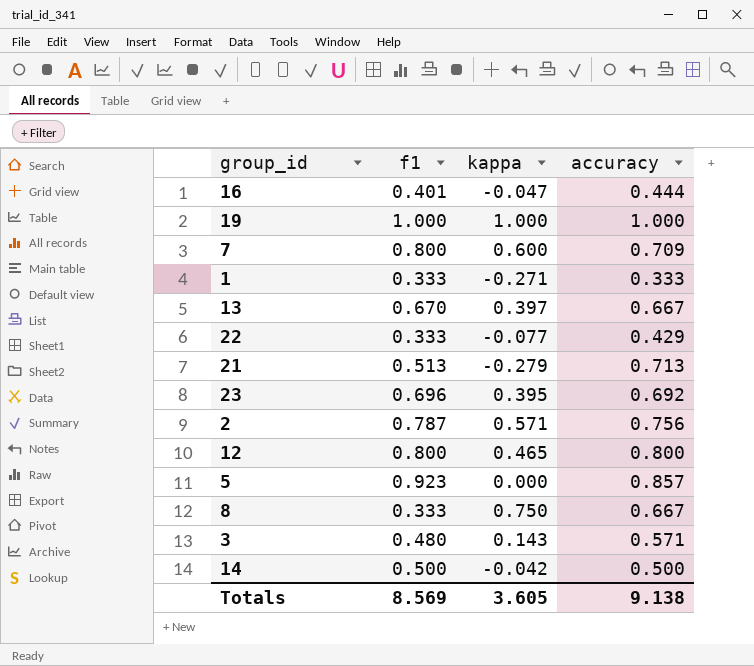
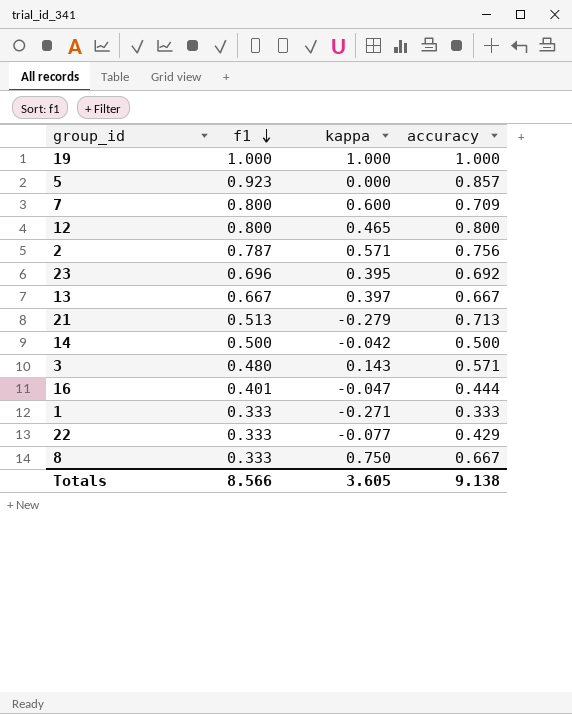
row order: none -> f1 descending
13 | f1: 0.670 -> 0.667
Totals | f1: 8.569 -> 8.566

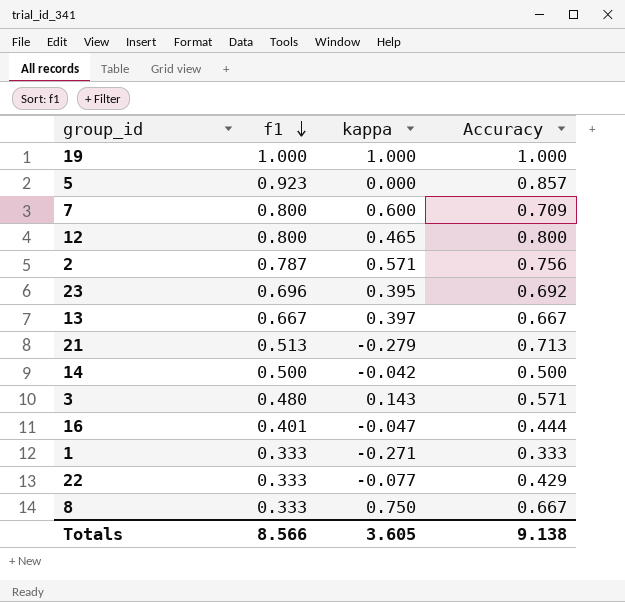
column name: accuracy -> Accuracy

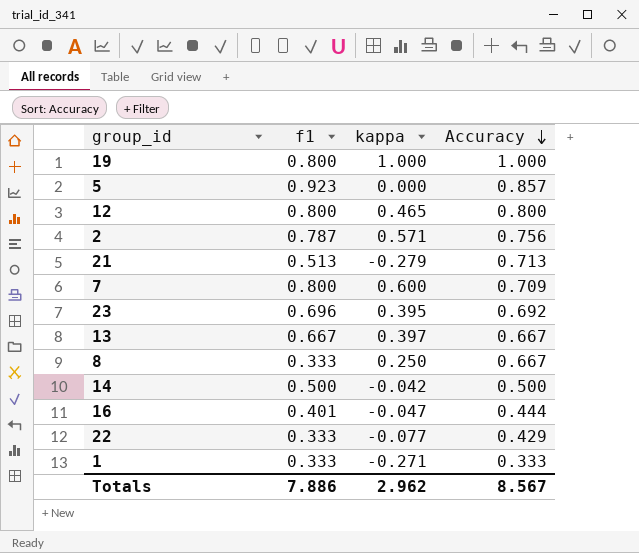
row order: f1 descending -> Accuracy descending
row 3: 0.480 | 0.143 | 0.571 -> none
19 | f1: 1.000 -> 0.800
8 | kappa: 0.750 -> 0.250
Totals | f1: 8.566 -> 7.886
Totals | kappa: 3.605 -> 2.962
Totals | Accuracy: 9.138 -> 8.567

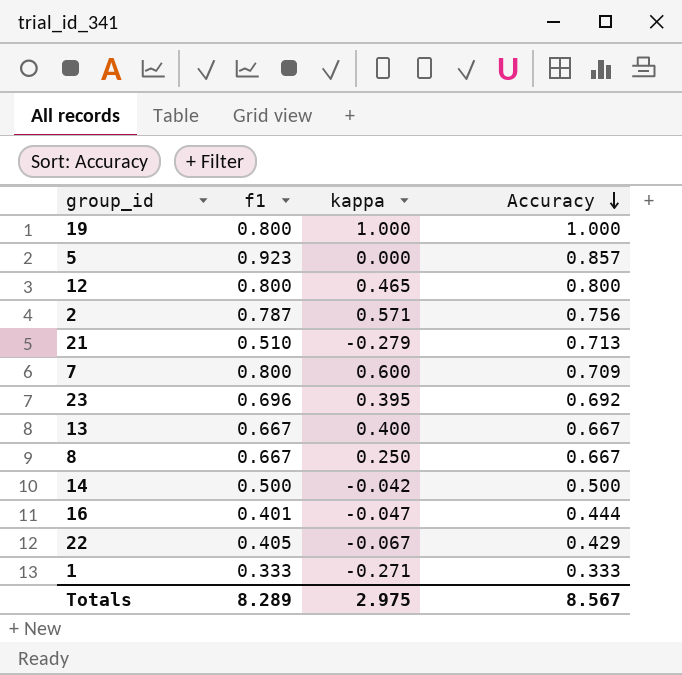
21 | f1: 0.513 -> 0.510
13 | kappa: 0.397 -> 0.400
8 | f1: 0.333 -> 0.667
22 | f1: 0.333 -> 0.405
22 | kappa: -0.077 -> -0.067
Totals | f1: 7.886 -> 8.289
Totals | kappa: 2.962 -> 2.975

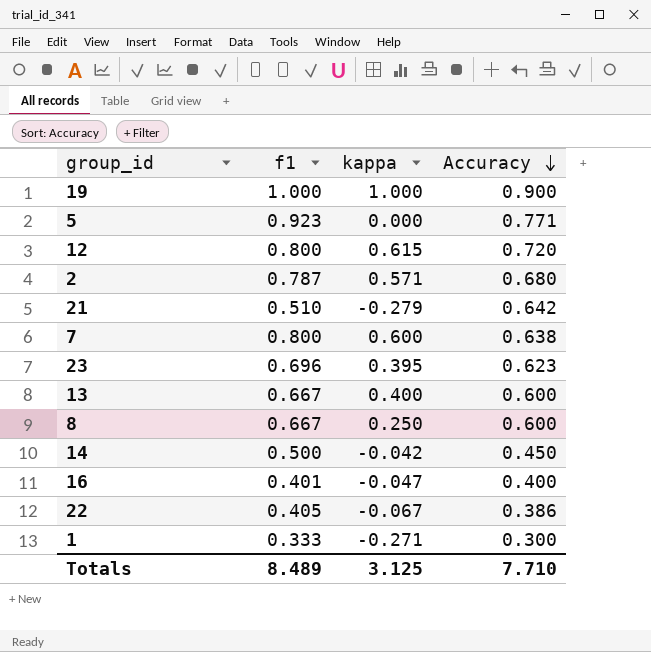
19 | f1: 0.800 -> 1.000
19 | Accuracy: 1.000 -> 0.900
5 | Accuracy: 0.857 -> 0.771
12 | kappa: 0.465 -> 0.615
12 | Accuracy: 0.800 -> 0.720
2 | Accuracy: 0.756 -> 0.680
21 | Accuracy: 0.713 -> 0.642
7 | Accuracy: 0.709 -> 0.638
23 | Accuracy: 0.692 -> 0.623
13 | Accuracy: 0.667 -> 0.600
8 | Accuracy: 0.667 -> 0.600
14 | Accuracy: 0.500 -> 0.450
16 | Accuracy: 0.444 -> 0.400
22 | Accuracy: 0.429 -> 0.386
1 | Accuracy: 0.333 -> 0.300
Totals | f1: 8.289 -> 8.489
Totals | kappa: 2.975 -> 3.125
Totals | Accuracy: 8.567 -> 7.710

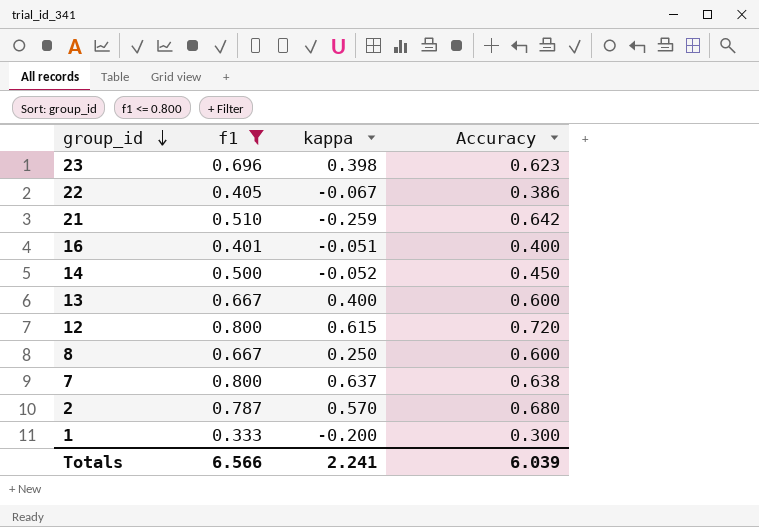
filter: none -> f1 <= 0.800
row order: Accuracy descending -> group_id descending
23 | kappa: 0.395 -> 0.398
21 | kappa: -0.279 -> -0.259
16 | kappa: -0.047 -> -0.051
14 | kappa: -0.042 -> -0.052
7 | kappa: 0.600 -> 0.637
2 | kappa: 0.571 -> 0.570
1 | kappa: -0.271 -> -0.200
Totals | f1: 8.489 -> 6.566
Totals | kappa: 3.125 -> 2.241
Totals | Accuracy: 7.710 -> 6.039

